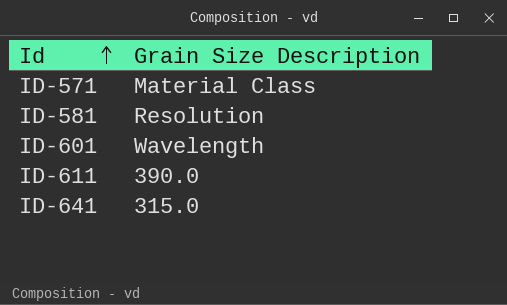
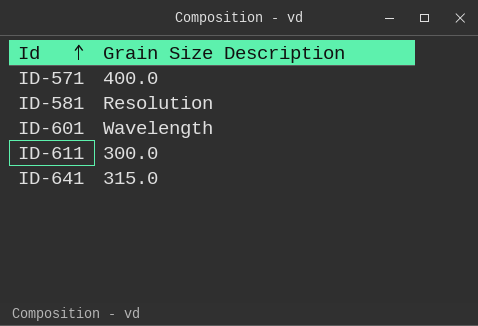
ID-571 | Grain Size Description: Material Class -> 400.0
ID-611 | Grain Size Description: 390.0 -> 300.0

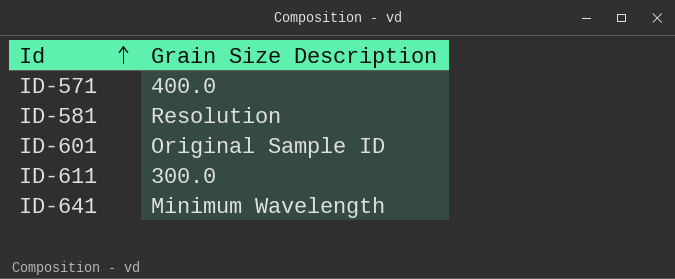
ID-601 | Grain Size Description: Wavelength -> Original Sample ID
ID-641 | Grain Size Description: 315.0 -> Minimum Wavelength

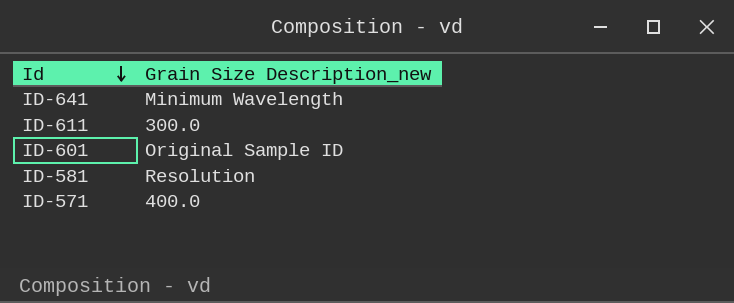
row order: Id ascending -> Id descending
column name: Grain Size Description -> Grain Size Description_new

